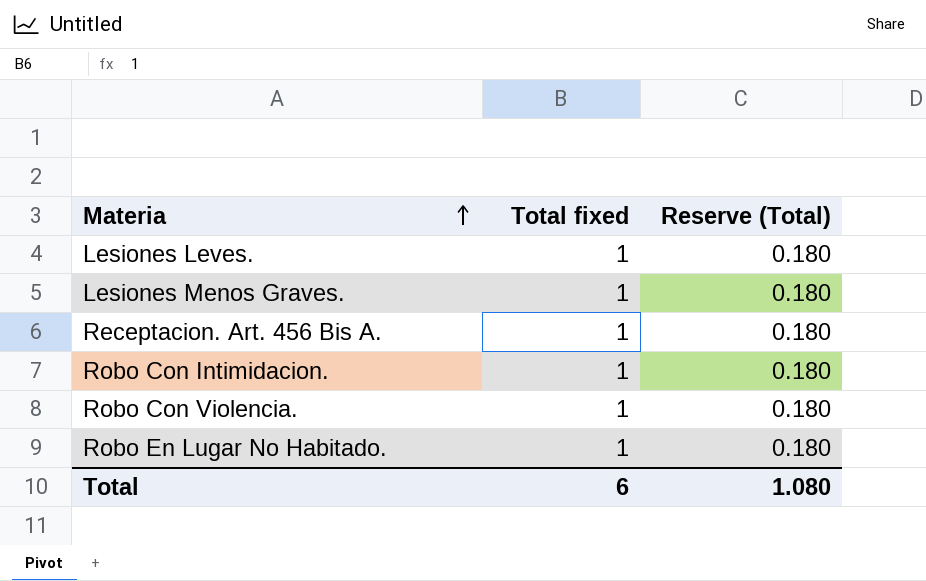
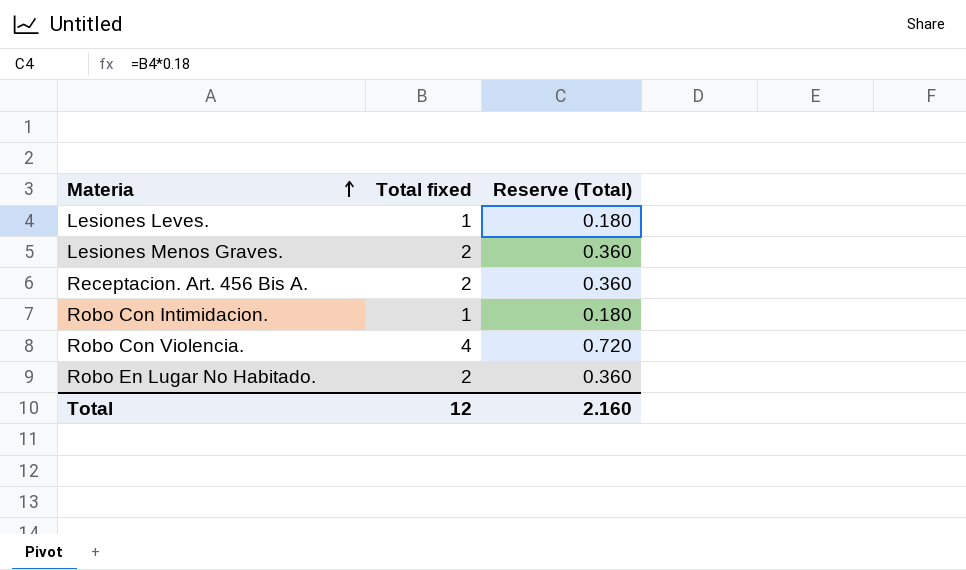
Lesiones Menos Graves. | Total fixed: 1 -> 2
Lesiones Menos Graves. | Reserve (Total): 0.180 -> 0.360
Receptacion. Art. 456 Bis A. | Total fixed: 1 -> 2
Receptacion. Art. 456 Bis A. | Reserve (Total): 0.180 -> 0.360
Robo Con Violencia. | Total fixed: 1 -> 4
Robo Con Violencia. | Reserve (Total): 0.180 -> 0.720
Robo En Lugar No Habitado. | Total fixed: 1 -> 2
Robo En Lugar No Habitado. | Reserve (Total): 0.180 -> 0.360
Total | Total fixed: 6 -> 12
Total | Reserve (Total): 1.080 -> 2.160

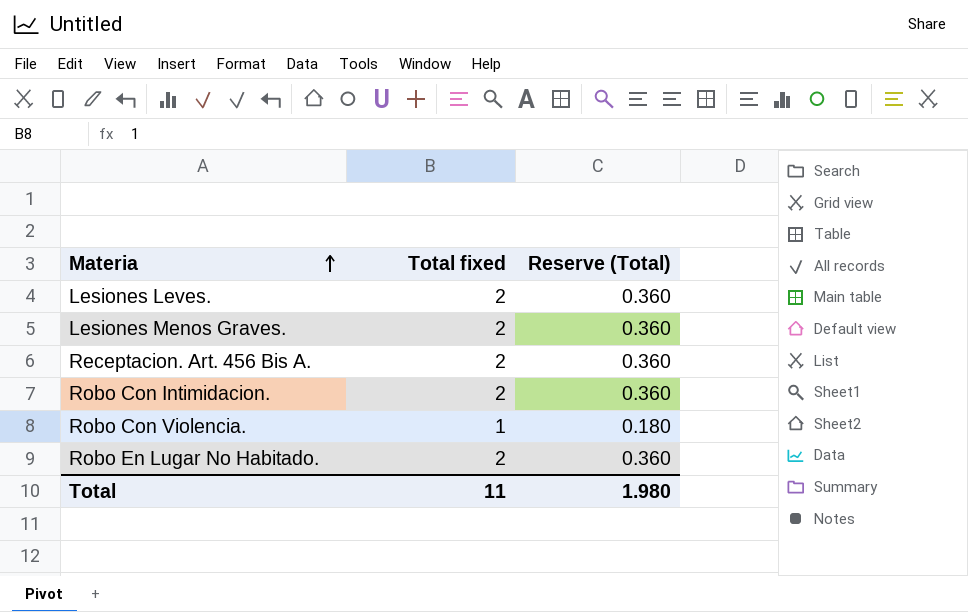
Lesiones Leves. | Total fixed: 1 -> 2
Lesiones Leves. | Reserve (Total): 0.180 -> 0.360
Robo Con Intimidacion. | Total fixed: 1 -> 2
Robo Con Intimidacion. | Reserve (Total): 0.180 -> 0.360
Robo Con Violencia. | Total fixed: 4 -> 1
Robo Con Violencia. | Reserve (Total): 0.720 -> 0.180
Total | Total fixed: 12 -> 11
Total | Reserve (Total): 2.160 -> 1.980

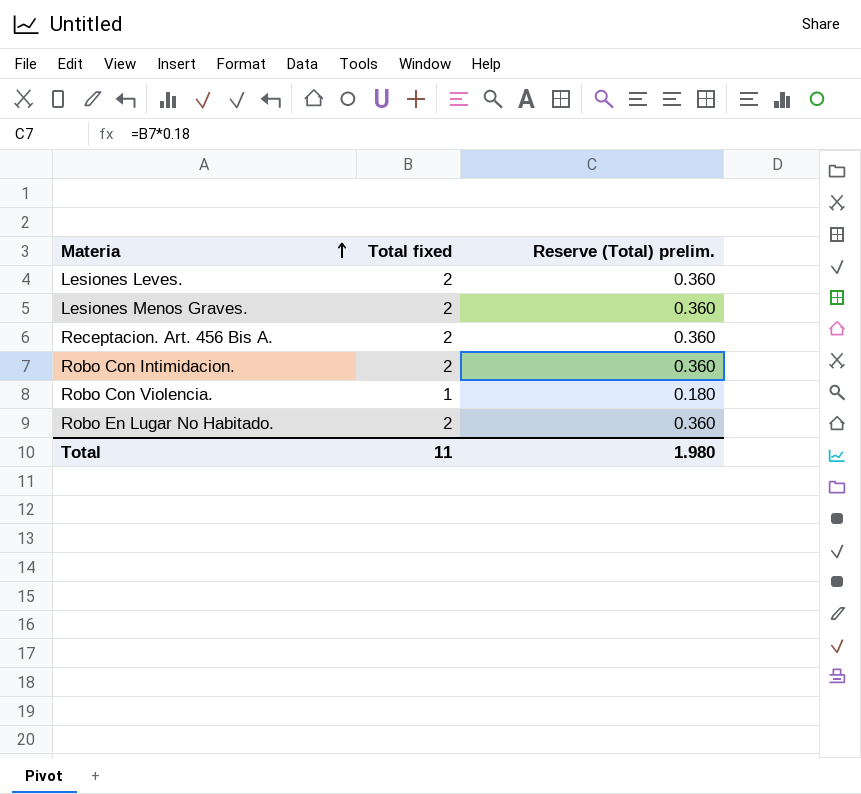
column name: Reserve (Total) -> Reserve (Total) prelim.

